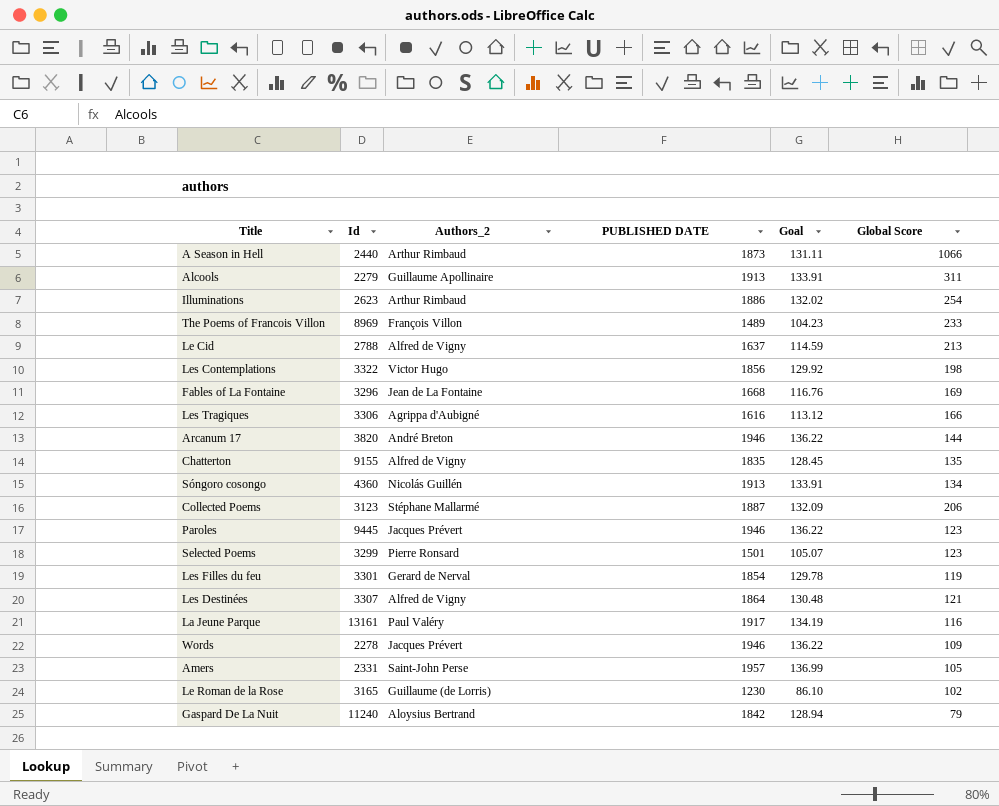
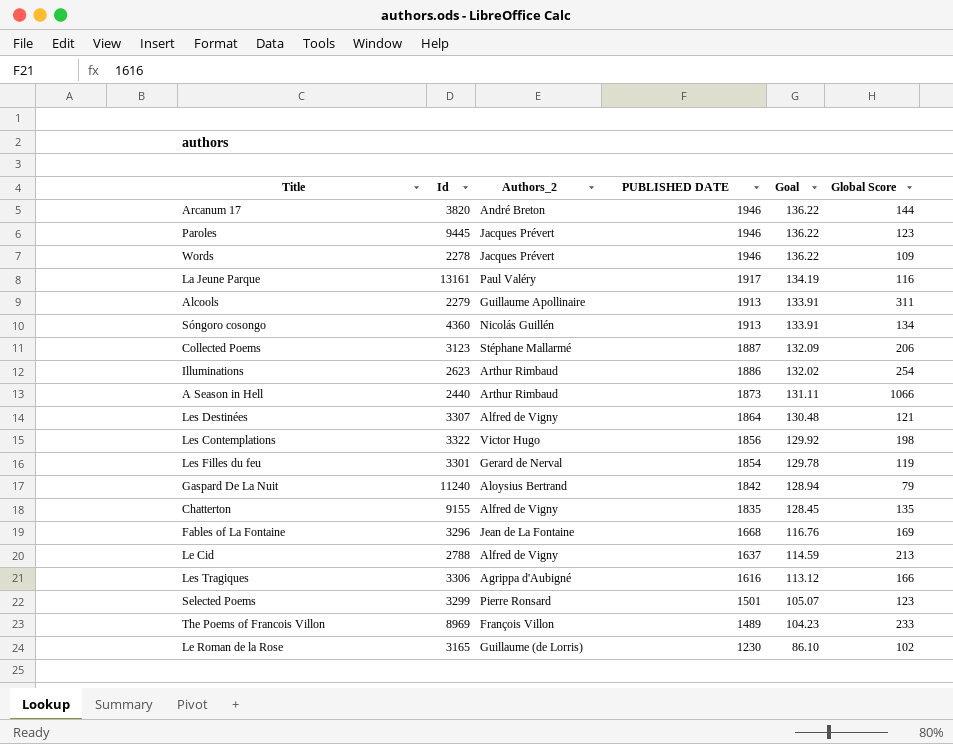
row order: none -> PUBLISHED DATE descending
row Amers: 2331 | Saint-John Perse | 1957 | 136.99 | 105 -> none

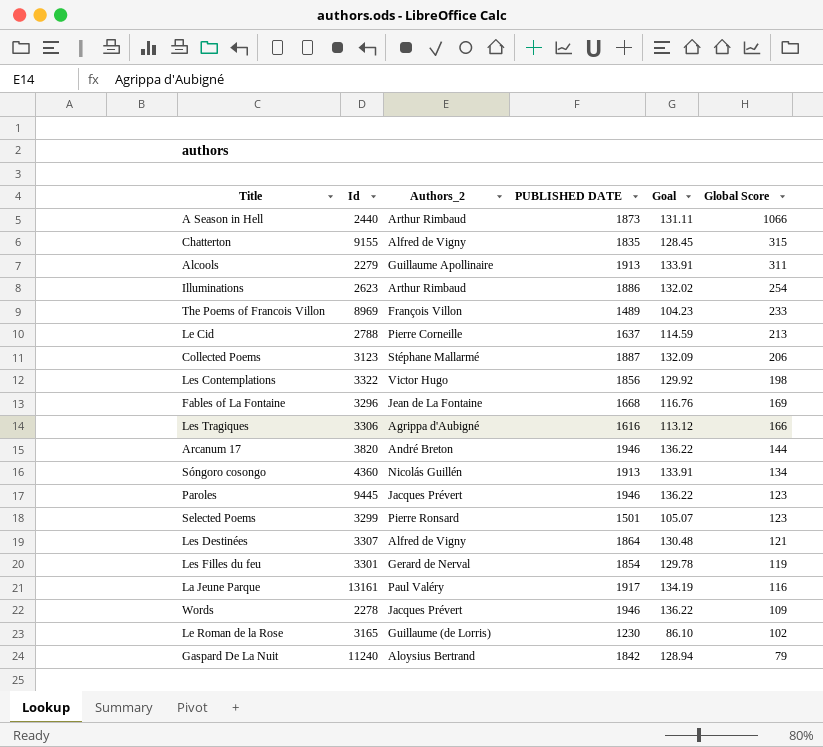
row order: PUBLISHED DATE descending -> Global Score descending
Chatterton | Global Score: 135 -> 315
Le Cid | Authors_2: Alfred de Vigny -> Pierre Corneille

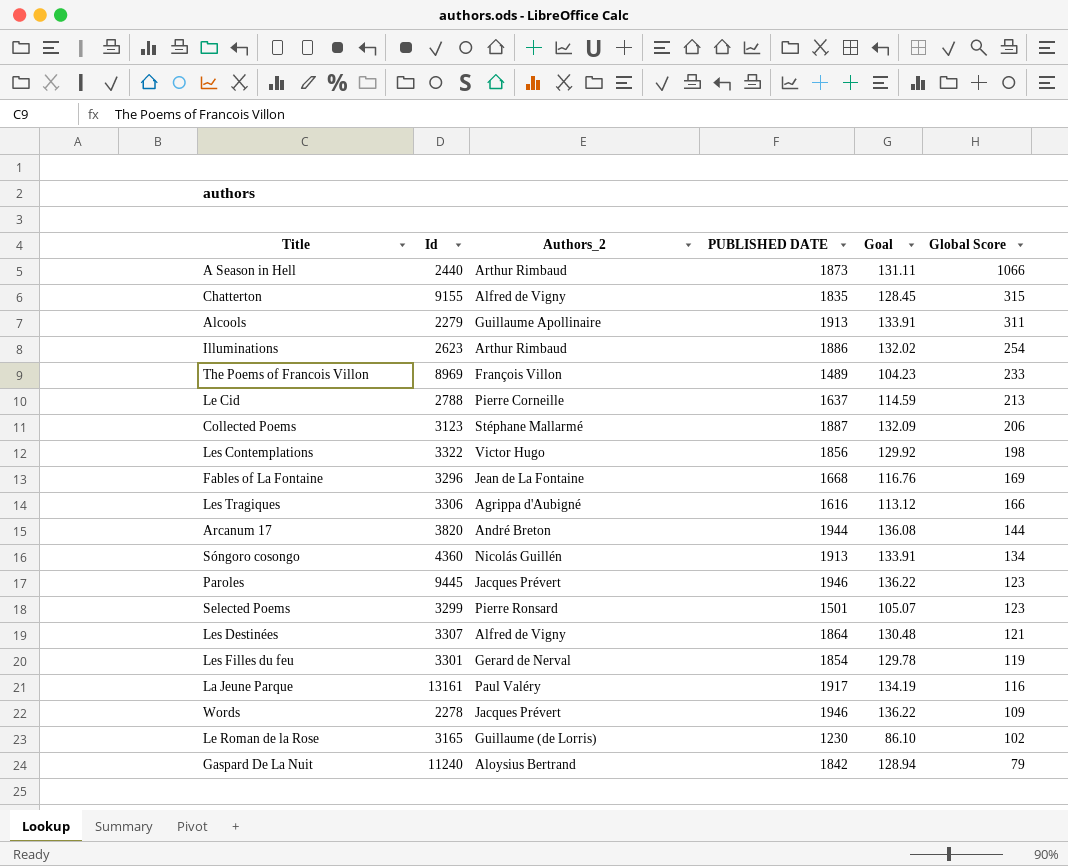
Arcanum 17 | PUBLISHED DATE: 1946 -> 1944
Arcanum 17 | Goal: 136.22 -> 136.08

